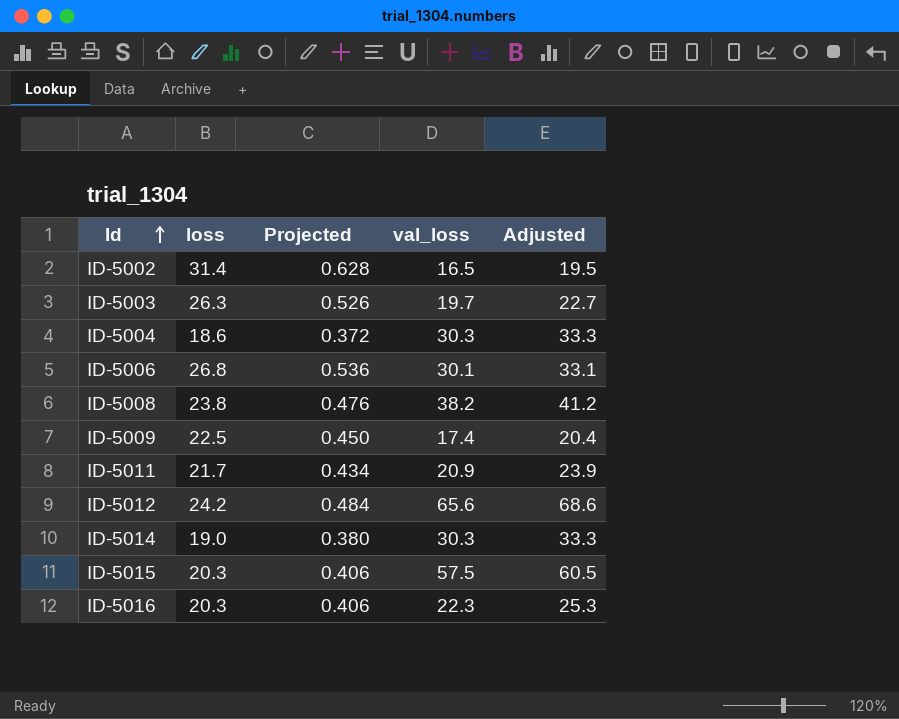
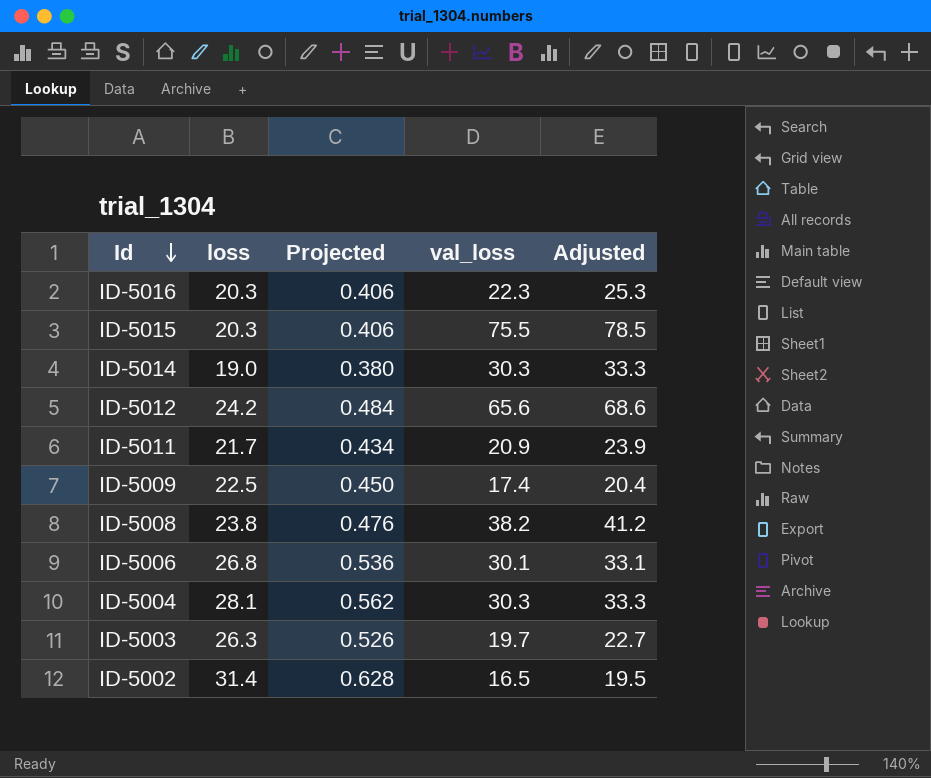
row order: Id ascending -> Id descending
ID-5015 | val_loss: 57.5 -> 75.5
ID-5015 | Adjusted: 60.5 -> 78.5
ID-5004 | loss: 18.6 -> 28.1
ID-5004 | Projected: 0.372 -> 0.562

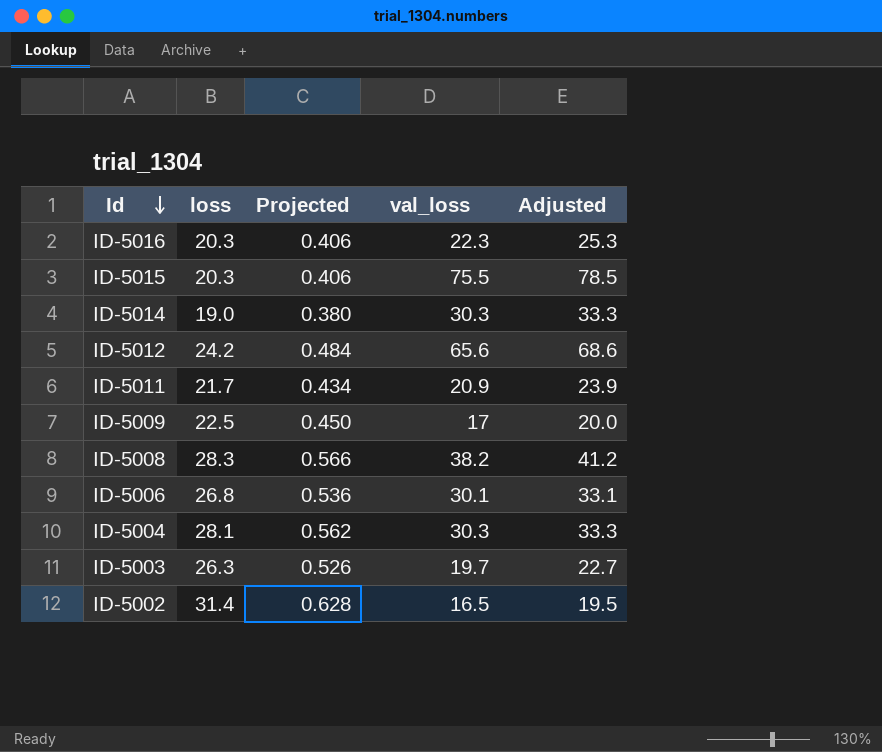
ID-5009 | val_loss: 17.4 -> 17
ID-5009 | Adjusted: 20.4 -> 20.0
ID-5008 | loss: 23.8 -> 28.3
ID-5008 | Projected: 0.476 -> 0.566

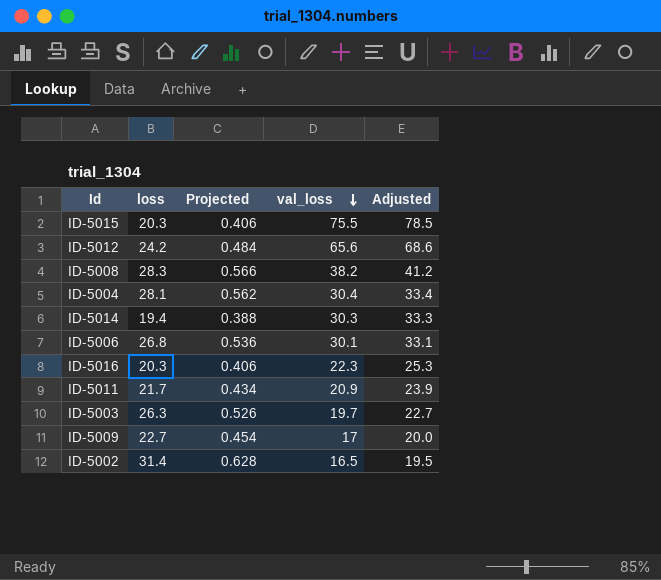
row order: Id descending -> val_loss descending
ID-5004 | val_loss: 30.3 -> 30.4
ID-5004 | Adjusted: 33.3 -> 33.4
ID-5014 | loss: 19.0 -> 19.4
ID-5014 | Projected: 0.380 -> 0.388
ID-5009 | loss: 22.5 -> 22.7
ID-5009 | Projected: 0.450 -> 0.454

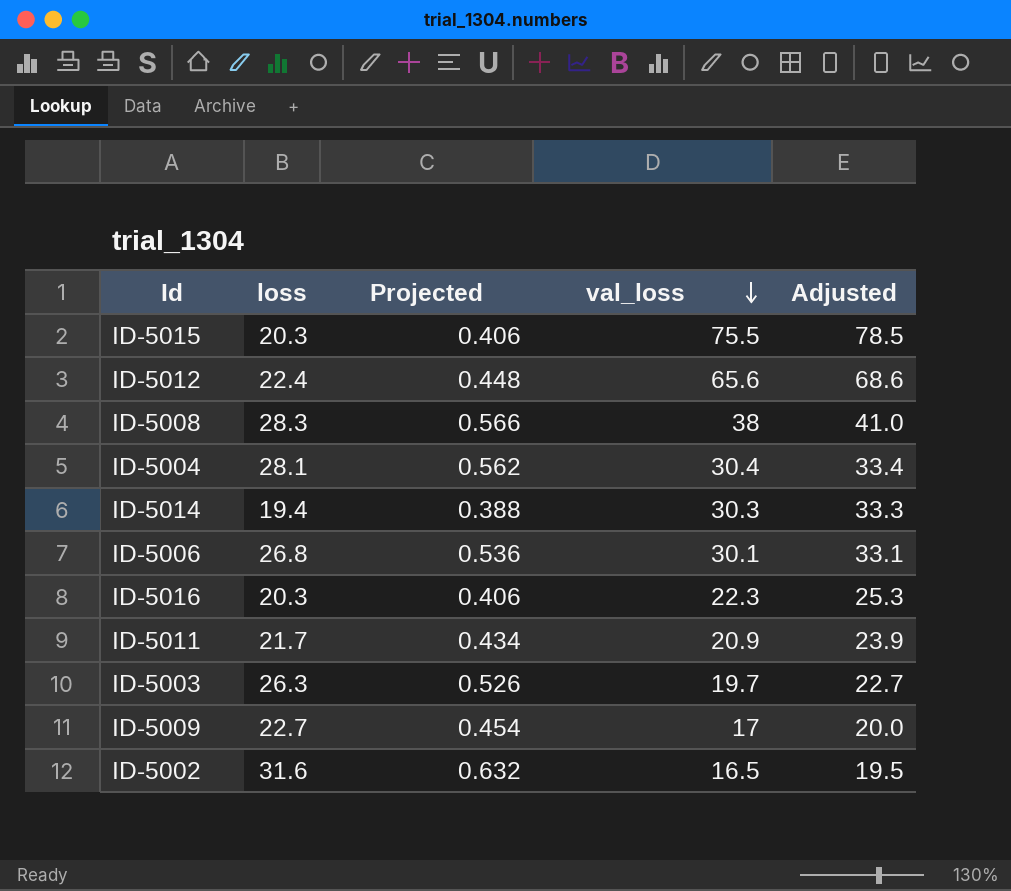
ID-5012 | loss: 24.2 -> 22.4
ID-5012 | Projected: 0.484 -> 0.448
ID-5008 | val_loss: 38.2 -> 38
ID-5008 | Adjusted: 41.2 -> 41.0
ID-5002 | loss: 31.4 -> 31.6
ID-5002 | Projected: 0.628 -> 0.632

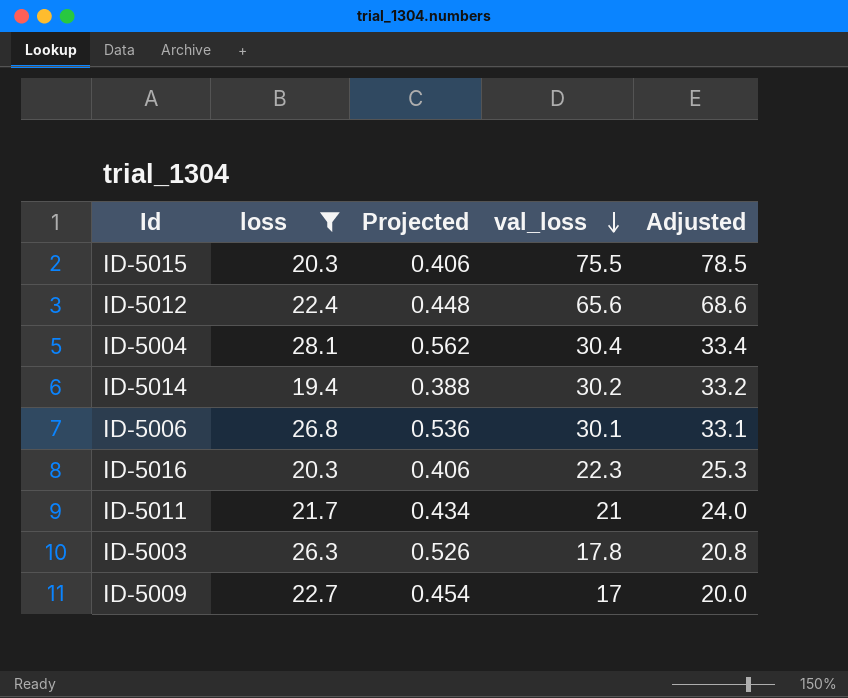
filter: none -> loss <= 28.1
ID-5014 | val_loss: 30.3 -> 30.2
ID-5014 | Adjusted: 33.3 -> 33.2
ID-5011 | val_loss: 20.9 -> 21
ID-5011 | Adjusted: 23.9 -> 24.0
ID-5003 | val_loss: 19.7 -> 17.8
ID-5003 | Adjusted: 22.7 -> 20.8

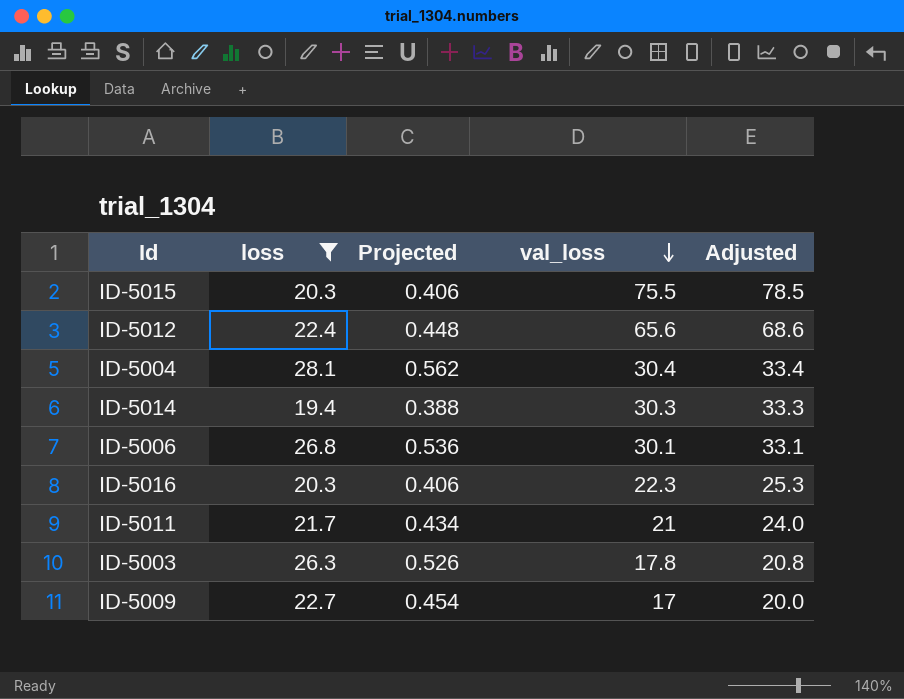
ID-5014 | val_loss: 30.2 -> 30.3
ID-5014 | Adjusted: 33.2 -> 33.3

